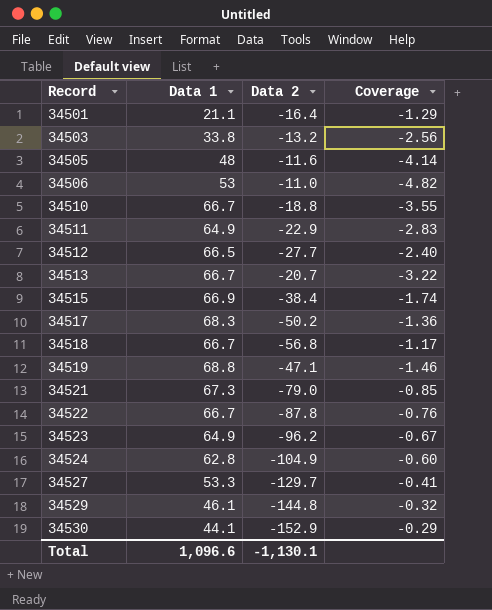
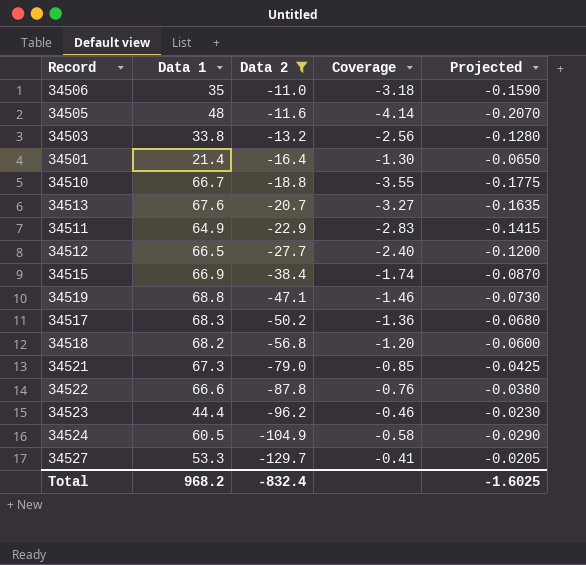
filter: none -> Data 2 >= -129.7
row order: Record ascending -> Data 2 descending
column Projected | formula: none -> [Coverage] * 0.05
34506 | Data 1: 53 -> 35
34506 | Coverage: -4.82 -> -3.18
34501 | Data 1: 21.1 -> 21.4
34501 | Coverage: -1.29 -> -1.30
34513 | Data 1: 66.7 -> 67.6
34513 | Coverage: -3.22 -> -3.27
34518 | Data 1: 66.7 -> 68.2
34518 | Coverage: -1.17 -> -1.20
34522 | Data 1: 66.7 -> 66.6
34523 | Data 1: 64.9 -> 44.4
34523 | Coverage: -0.67 -> -0.46
34524 | Data 1: 62.8 -> 60.5
34524 | Coverage: -0.60 -> -0.58
Total | Data 1: 1,096.6 -> 968.2
Total | Data 2: -1,130.1 -> -832.4

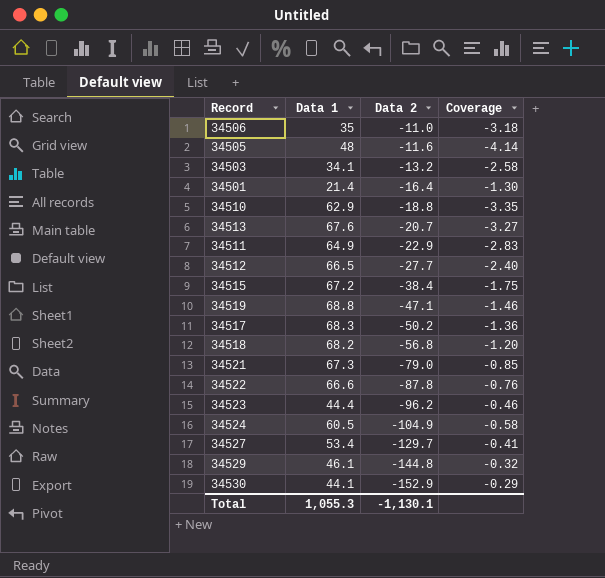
filter: Data 2 >= -129.7 -> none
column Projected | formula: [Coverage] * 0.05 -> none
34503 | Data 1: 33.8 -> 34.1
34503 | Coverage: -2.56 -> -2.58
34510 | Data 1: 66.7 -> 62.9
34510 | Coverage: -3.55 -> -3.35
34515 | Data 1: 66.9 -> 67.2
34515 | Coverage: -1.74 -> -1.75
34527 | Data 1: 53.3 -> 53.4
Total | Data 1: 968.2 -> 1,055.3
Total | Data 2: -832.4 -> -1,130.1

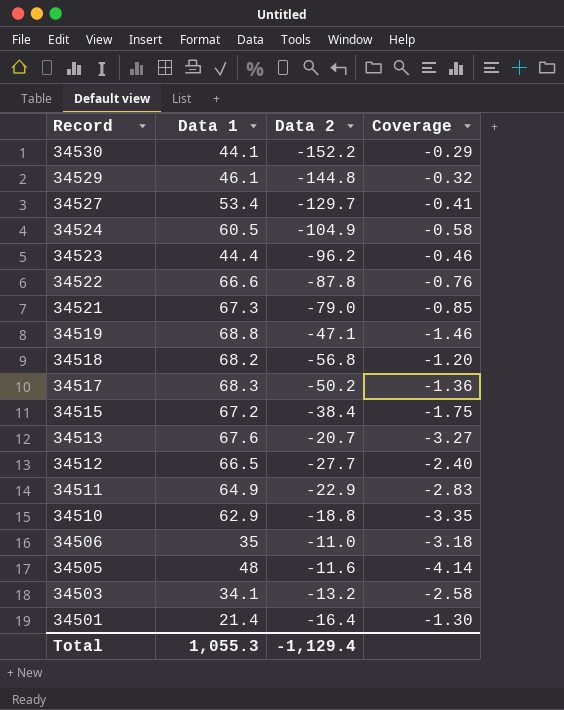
row order: Data 2 descending -> Record descending
34530 | Data 2: -152.9 -> -152.2
Total | Data 2: -1,130.1 -> -1,129.4

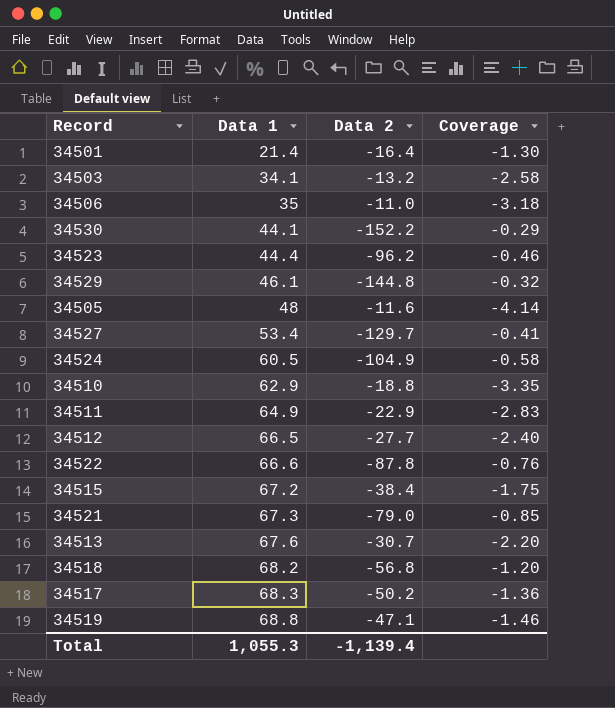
row order: Record descending -> Data 1 ascending
34513 | Data 2: -20.7 -> -30.7
34513 | Coverage: -3.27 -> -2.20
Total | Data 2: -1,129.4 -> -1,139.4

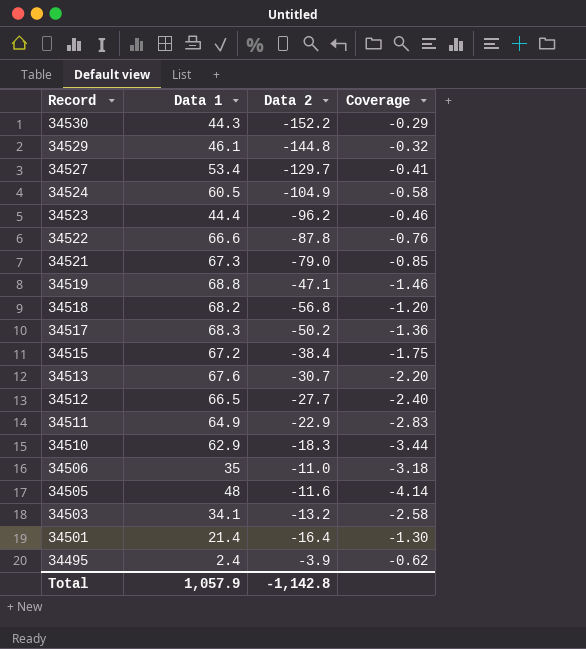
row order: Data 1 ascending -> Record descending
34530 | Data 1: 44.1 -> 44.3
34510 | Data 2: -18.8 -> -18.3
34510 | Coverage: -3.35 -> -3.44
row 34495: none -> 2.4 | -3.9 | -0.62
Total | Data 1: 1,055.3 -> 1,057.9
Total | Data 2: -1,139.4 -> -1,142.8

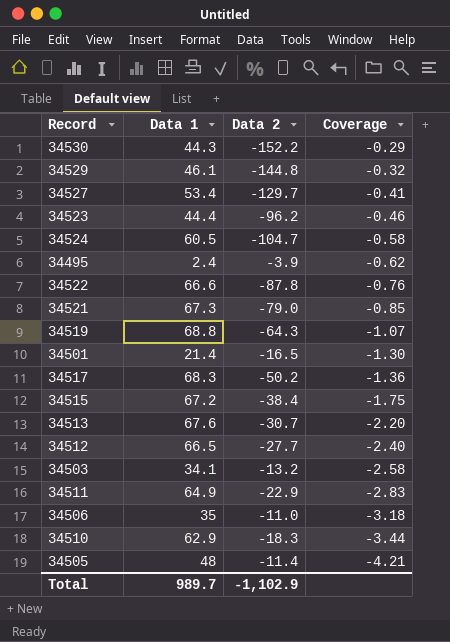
row order: Record descending -> Coverage descending
row 34518: 68.2 | -56.8 | -1.20 -> none
34524 | Data 2: -104.9 -> -104.7
34519 | Data 2: -47.1 -> -64.3
34519 | Coverage: -1.46 -> -1.07
34501 | Data 2: -16.4 -> -16.5
34505 | Data 2: -11.6 -> -11.4
34505 | Coverage: -4.14 -> -4.21
Total | Data 1: 1,057.9 -> 989.7
Total | Data 2: -1,142.8 -> -1,102.9

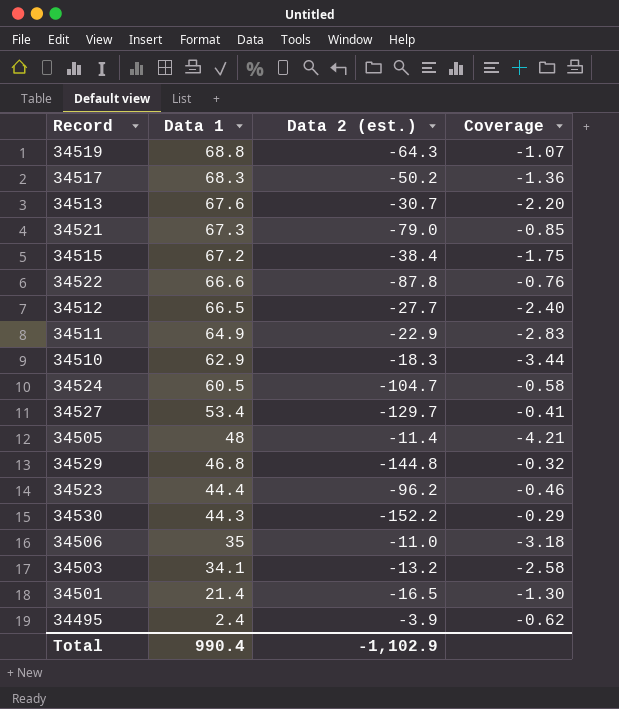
row order: Coverage descending -> Data 1 descending
column name: Data 2 -> Data 2 (est.)
34529 | Data 1: 46.1 -> 46.8
Total | Data 1: 989.7 -> 990.4

